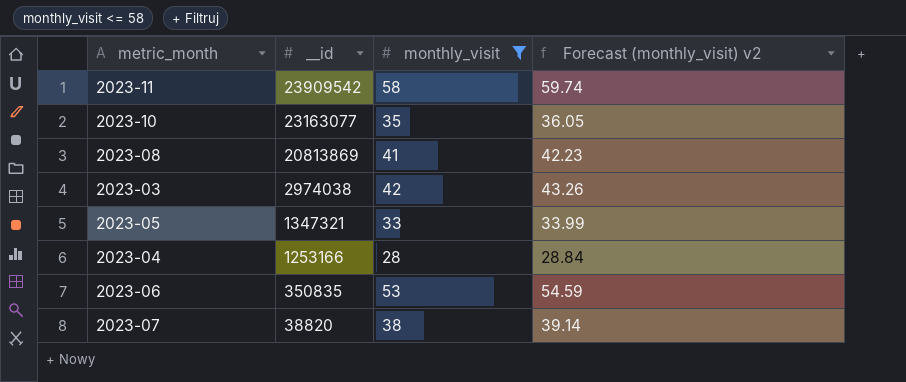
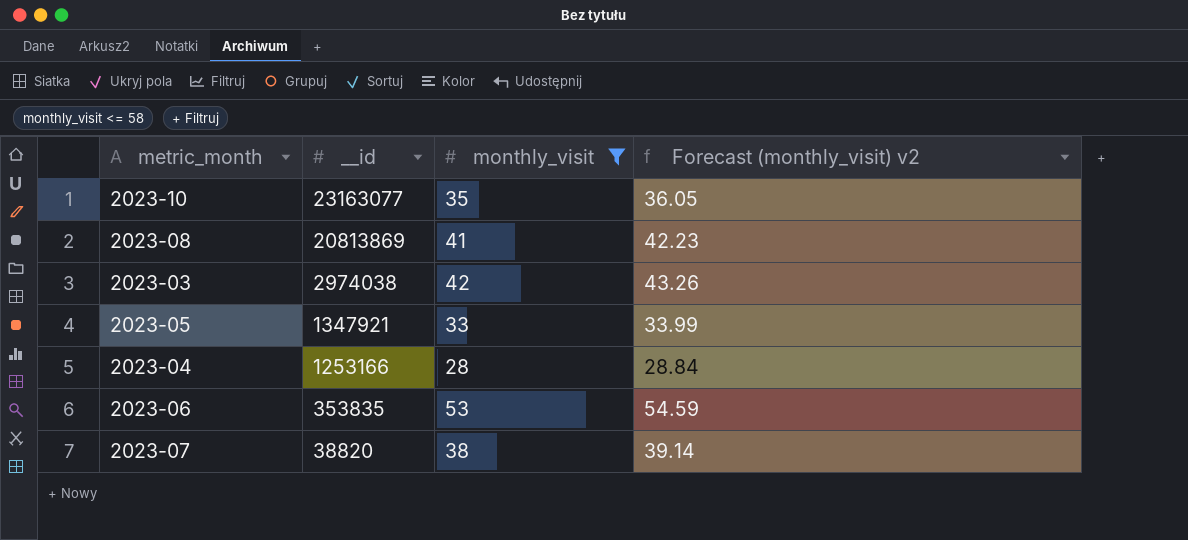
row 2023-11: 23909542 | 58 | 59.74 -> none
2023-05 | __id: 1347321 -> 1347921
2023-06 | __id: 350835 -> 353835

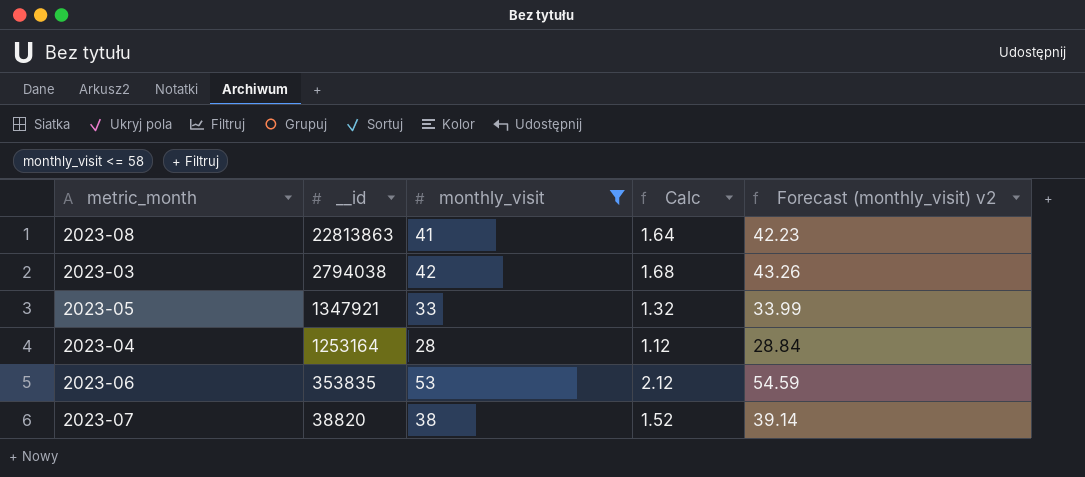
column Calc | formula: none -> [monthly_visit] * 0.04
row 2023-10: 23163077 | 35 | 36.05 -> none
2023-08 | __id: 20813869 -> 22813863
2023-03 | __id: 2974038 -> 2794038
2023-04 | __id: 1253166 -> 1253164

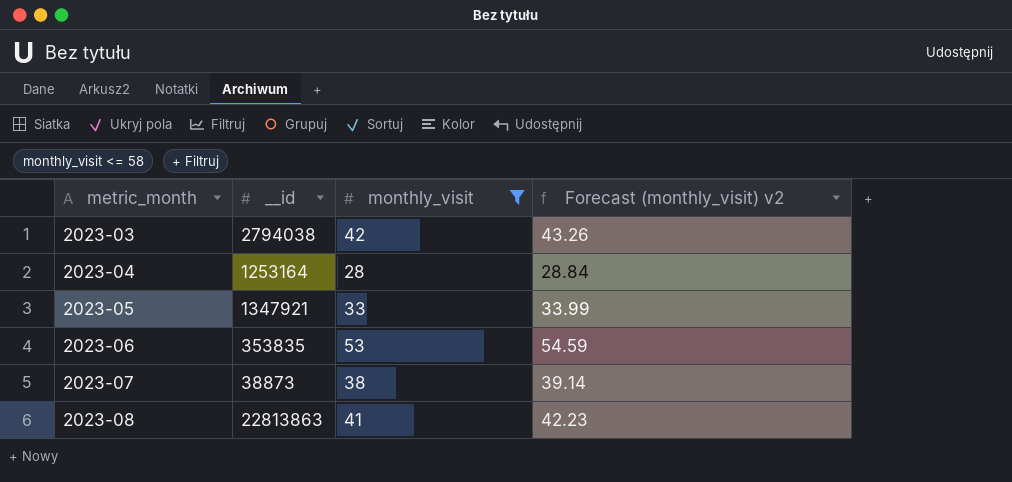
row order: __id descending -> metric_month ascending
column Calc | formula: [monthly_visit] * 0.04 -> none
2023-07 | __id: 38820 -> 38873

